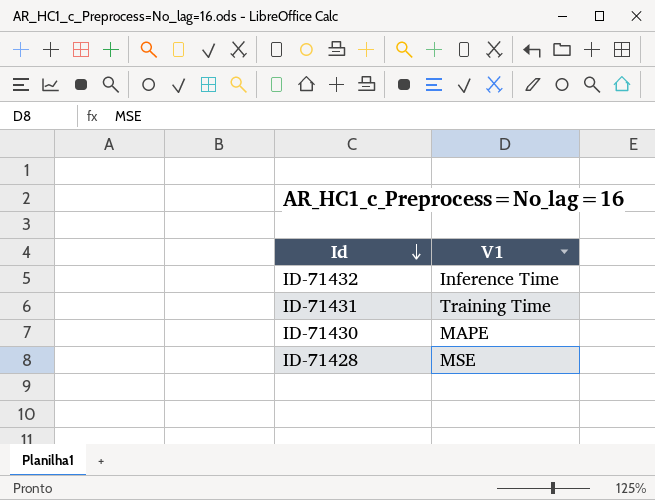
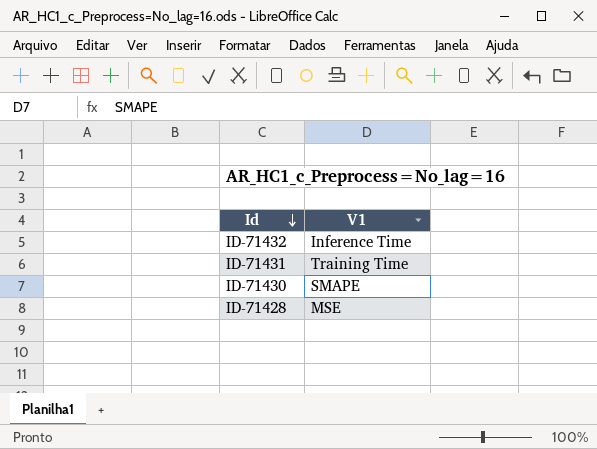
ID-71430 | V1: MAPE -> SMAPE

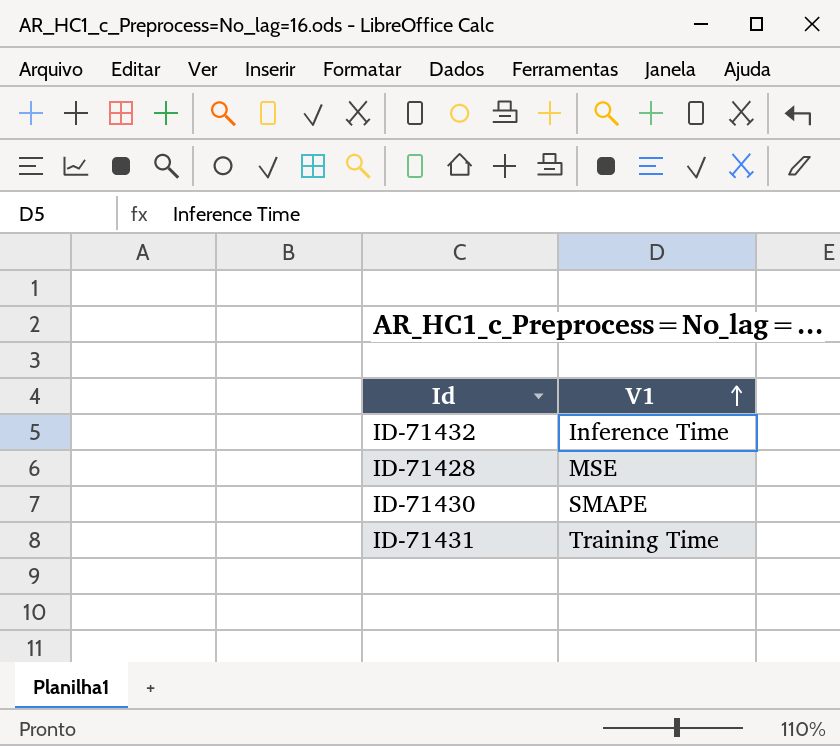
row order: Id descending -> V1 ascending

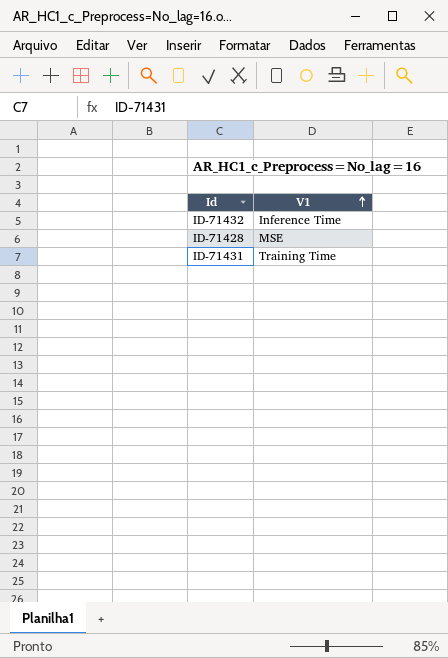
row ID-71430: SMAPE -> none

